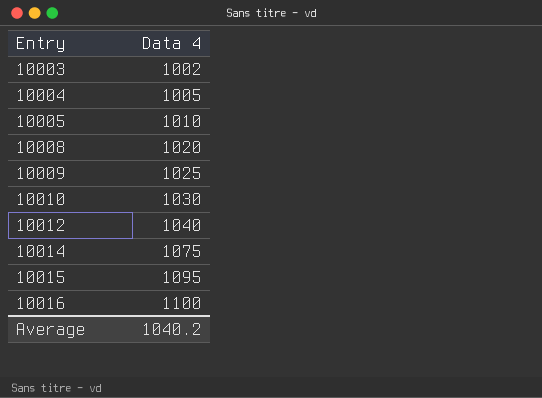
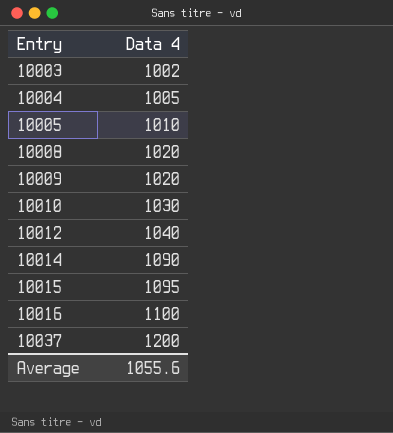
10009 | Data 4: 1025 -> 1020
10014 | Data 4: 1075 -> 1090
row 10037: none -> 1200
Average | Data 4: 1040.2 -> 1055.6

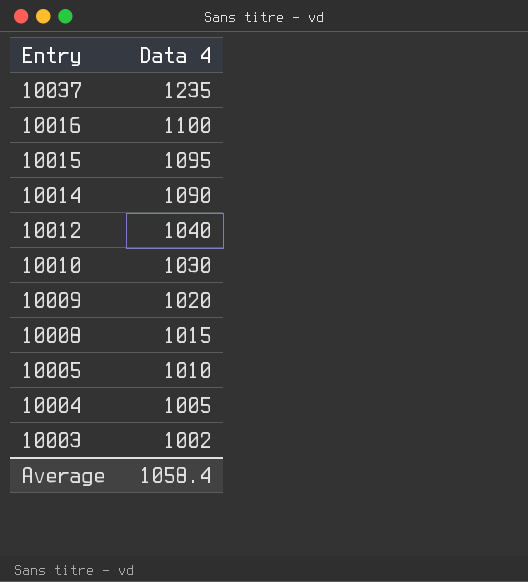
row order: Entry ascending -> Entry descending
10037 | Data 4: 1200 -> 1235
10008 | Data 4: 1020 -> 1015
Average | Data 4: 1055.6 -> 1058.4

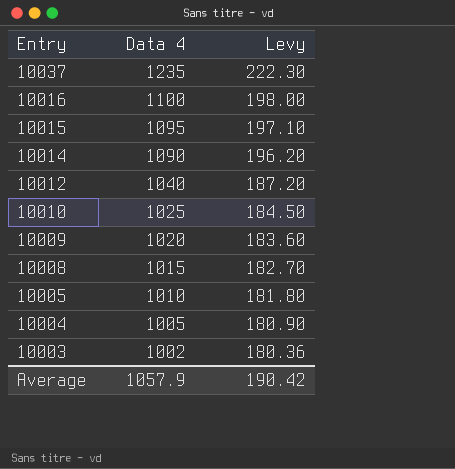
column Levy | formula: none -> [Data 4] * 0.18
10010 | Data 4: 1030 -> 1025
Average | Data 4: 1058.4 -> 1057.9

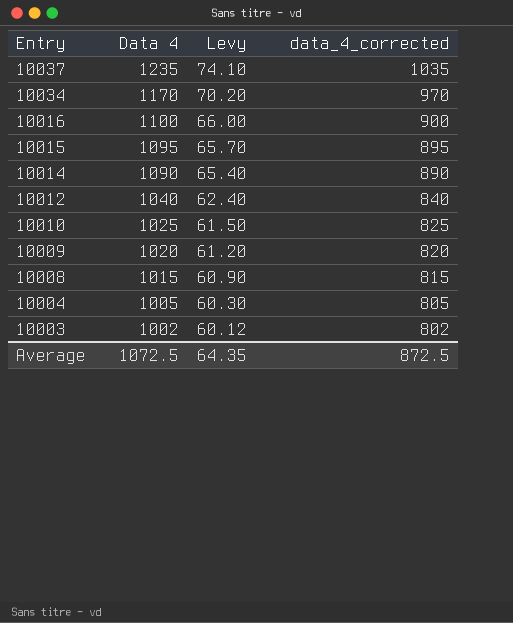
column Levy | formula: [Data 4] * 0.18 -> [Data 4] * 0.06
column data_4_corrected | formula: none -> [Data 4] - 200
row 10005: 1010 | 181.80 -> none
row 10034: none -> 1170 | 70.20 | 970
Average | Data 4: 1057.9 -> 1072.5
Average | Levy: 190.42 -> 64.35

